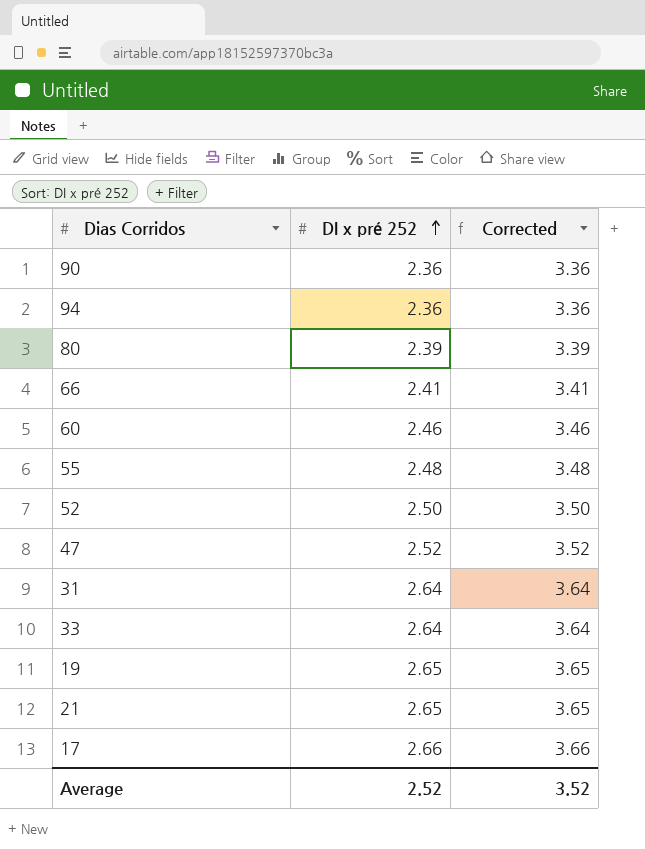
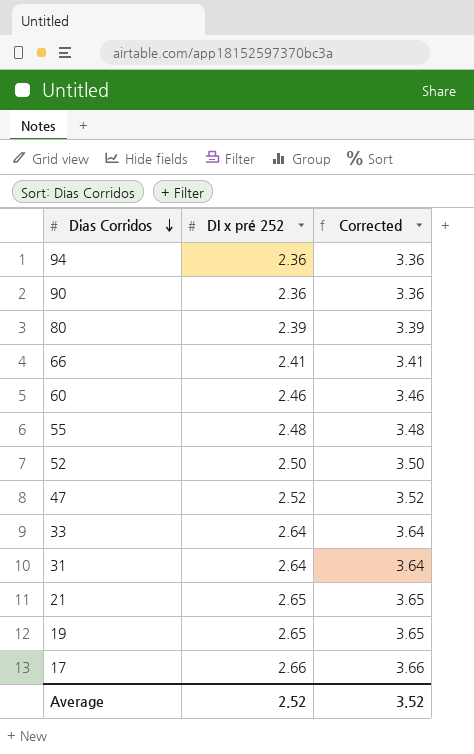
row order: DI x pré 252 ascending -> Dias Corridos descending

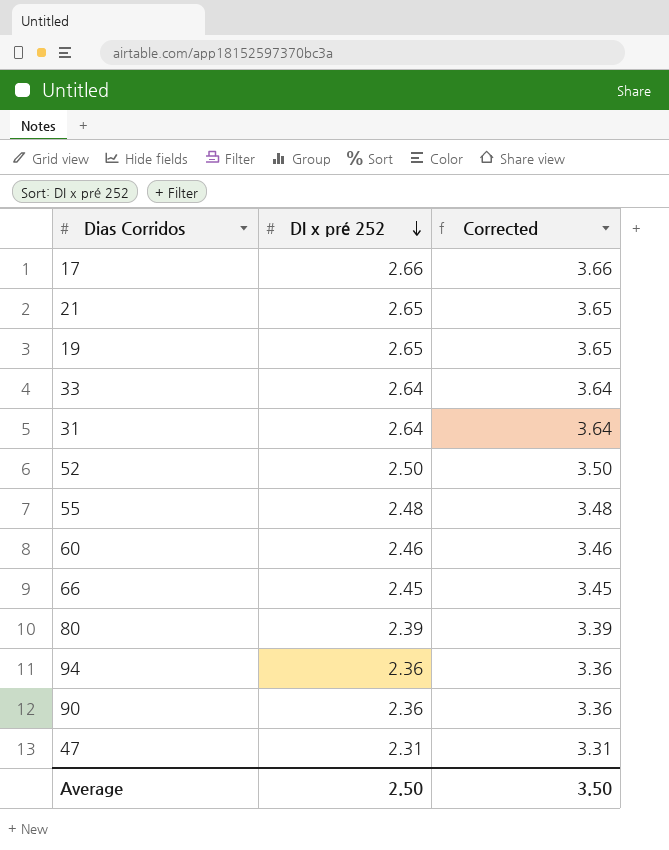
row order: Dias Corridos descending -> DI x pré 252 descending
66 | DI x pré 252: 2.41 -> 2.45
66 | Corrected: 3.41 -> 3.45
47 | DI x pré 252: 2.52 -> 2.31
47 | Corrected: 3.52 -> 3.31
Average | DI x pré 252: 2.52 -> 2.50
Average | Corrected: 3.52 -> 3.50

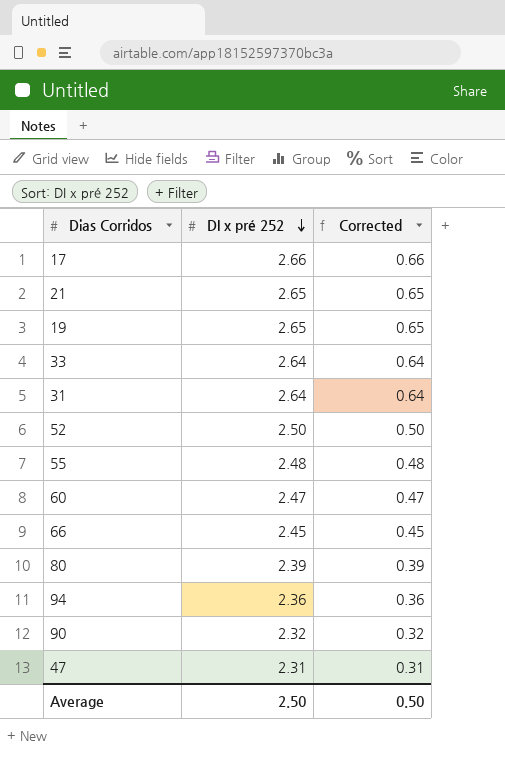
column Corrected | formula: [DI x pré 252] + 1 -> [DI x pré 252] - 2
60 | DI x pré 252: 2.46 -> 2.47
90 | DI x pré 252: 2.36 -> 2.32
Average | Corrected: 3.50 -> 0.50

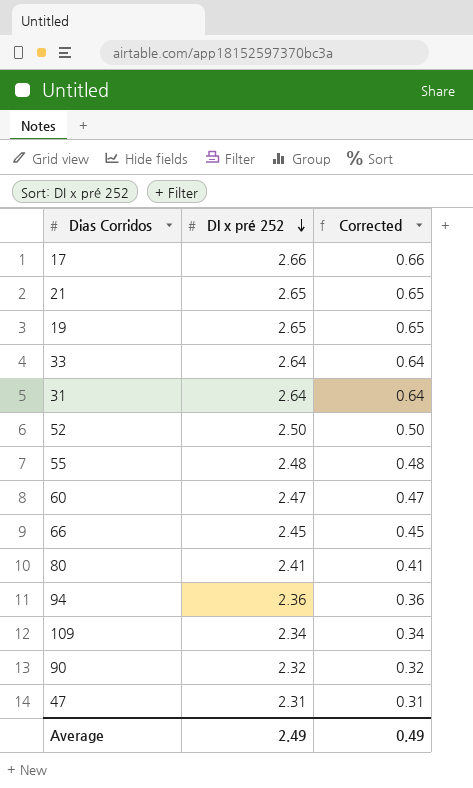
80 | DI x pré 252: 2.39 -> 2.41
80 | Corrected: 0.39 -> 0.41
row 109: none -> 2.34 | 0.34
Average | DI x pré 252: 2.50 -> 2.49
Average | Corrected: 0.50 -> 0.49

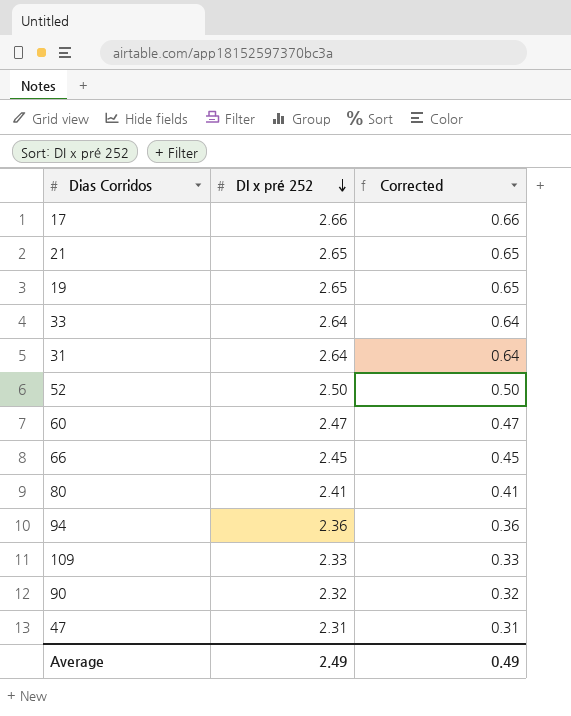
row 55: 2.48 | 0.48 -> none
109 | DI x pré 252: 2.34 -> 2.33
109 | Corrected: 0.34 -> 0.33

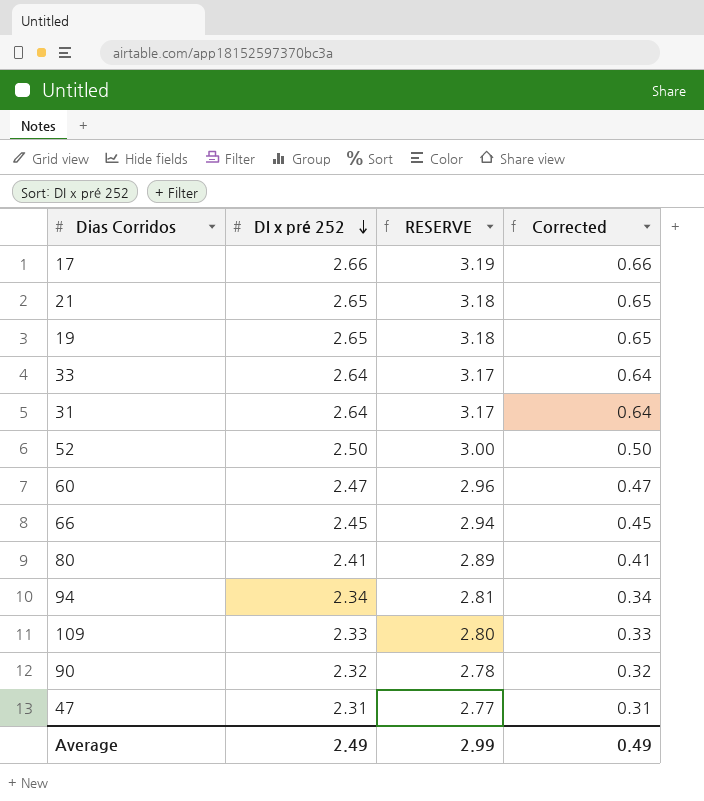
column RESERVE | formula: none -> [DI x pré 252] * 1.2
94 | DI x pré 252: 2.36 -> 2.34
94 | Corrected: 0.36 -> 0.34

